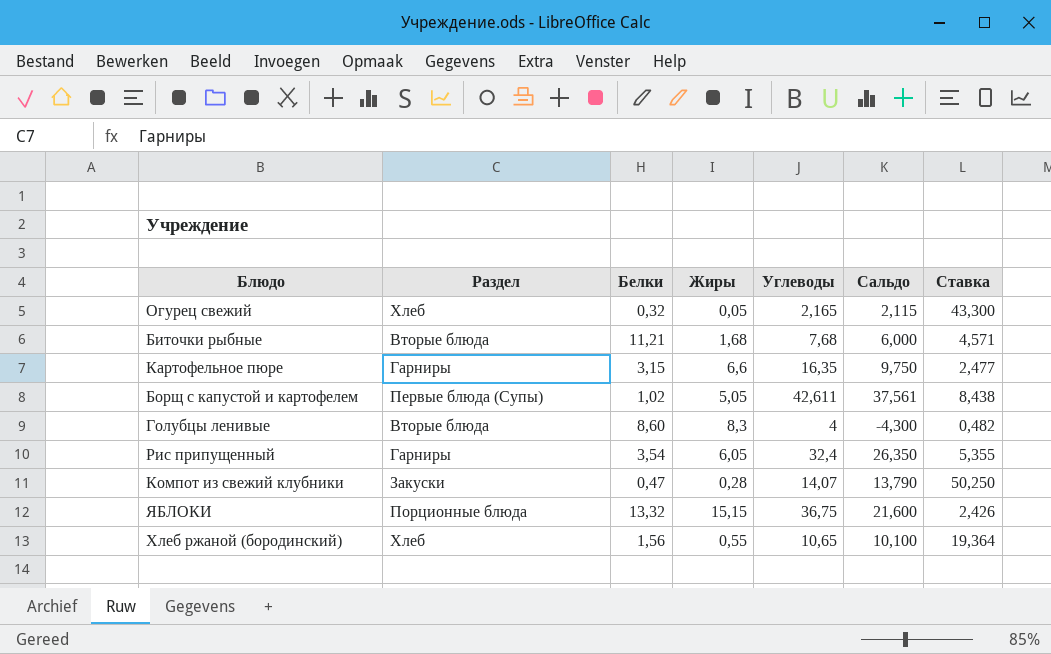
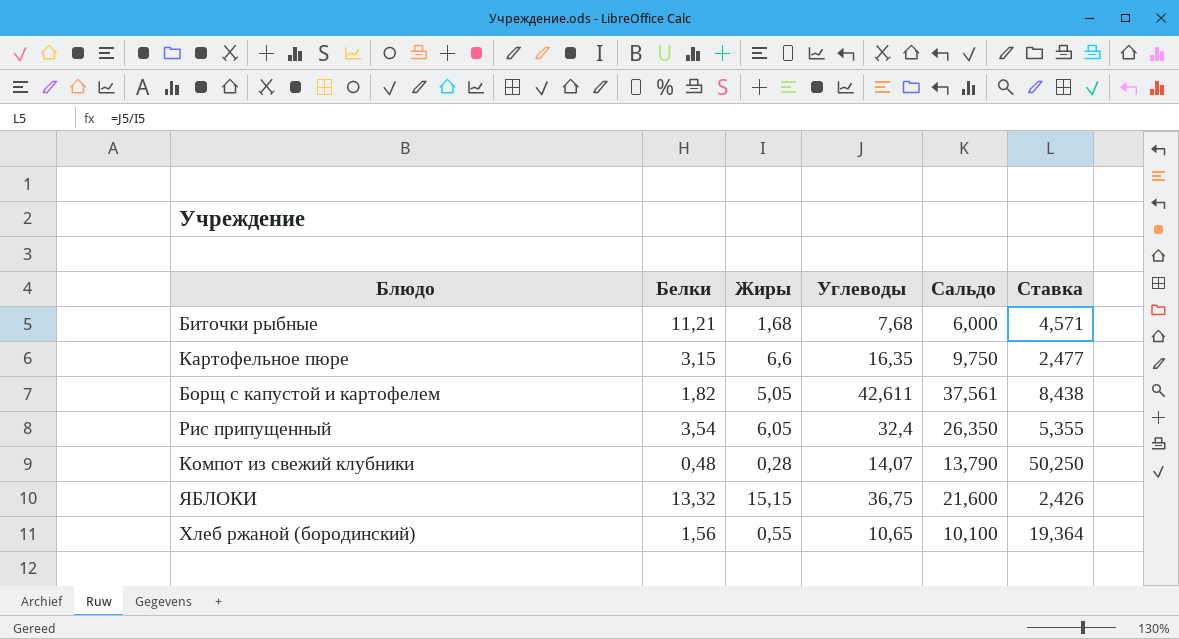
column Раздел | position: 2 -> none
row Огурец свежий: Хлеб | 0,32 | 0,05 | 2,165 | 2,115 | 43,300 -> none
row Голубцы ленивые: Вторые блюда | 8,60 | 8,3 | 4 | -4,300 | 0,482 -> none
Борщ с капустой и картофелем | Белки: 1,02 -> 1,82
Компот из свежий клубники | Белки: 0,47 -> 0,48

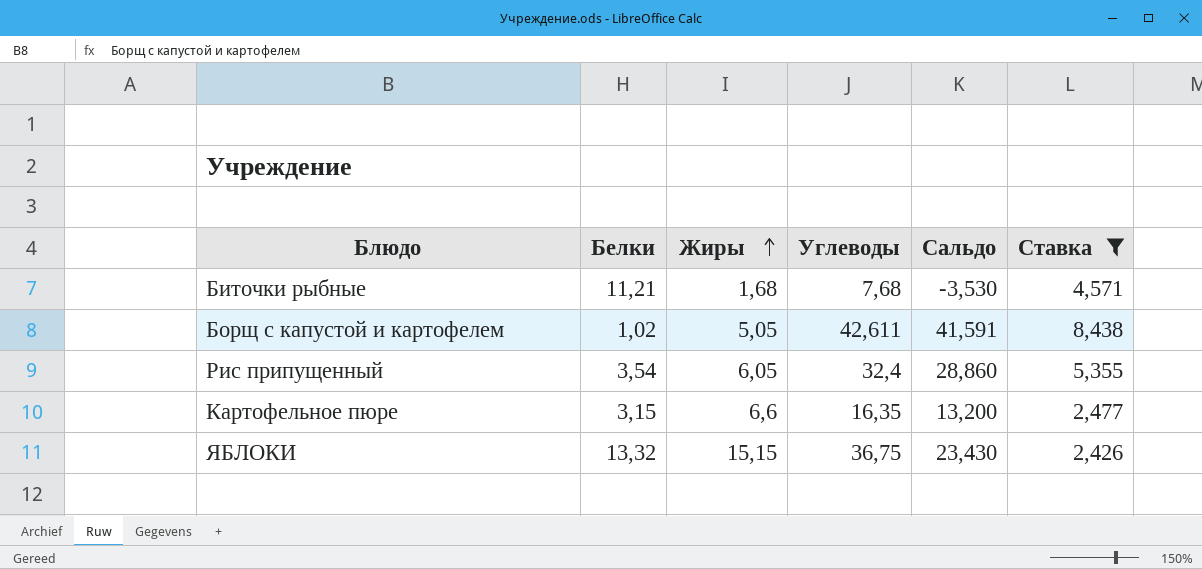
filter: none -> Ставка <= 8,438
row order: none -> Жиры ascending
column Сальдо | formula: [Углеводы] - [Жиры] -> [Углеводы] - [Белки]
Борщ с капустой и картофелем | Белки: 1,82 -> 1,02

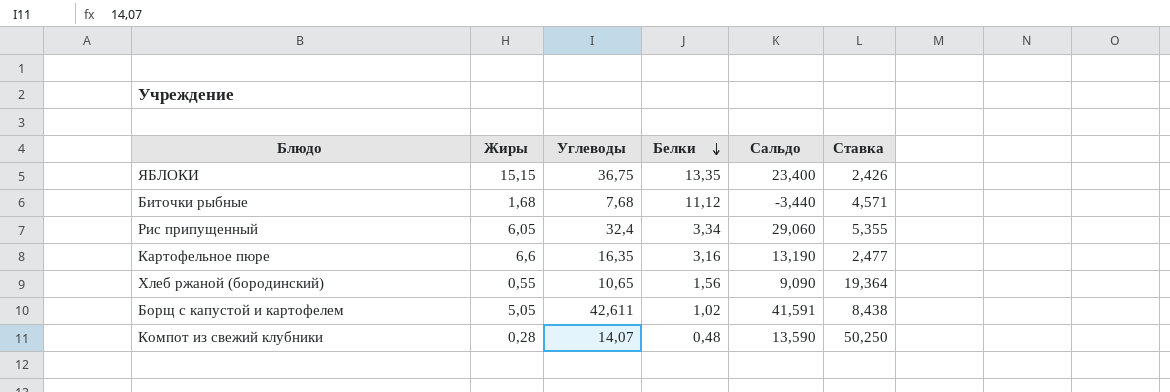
filter: Ставка <= 8,438 -> none
row order: Жиры ascending -> Белки descending
column Белки | position: 2 -> 4
ЯБЛОКИ | Белки: 13,32 -> 13,35
ЯБЛОКИ | Сальдо: 23,430 -> 23,400
Биточки рыбные | Белки: 11,21 -> 11,12
Биточки рыбные | Сальдо: -3,530 -> -3,440
Рис припущенный | Белки: 3,54 -> 3,34
Рис припущенный | Сальдо: 28,860 -> 29,060
Картофельное пюре | Белки: 3,15 -> 3,16
Картофельное пюре | Сальдо: 13,200 -> 13,190

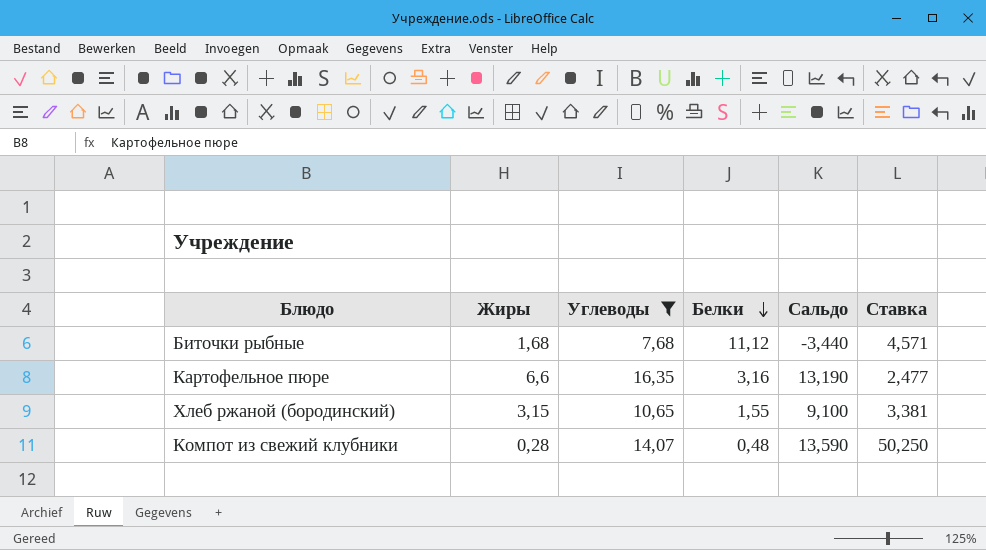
filter: none -> Углеводы <= 16,35
Хлеб ржаной (бородинский) | Жиры: 0,55 -> 3,15
Хлеб ржаной (бородинский) | Белки: 1,56 -> 1,55
Хлеб ржаной (бородинский) | Сальдо: 9,090 -> 9,100
Хлеб ржаной (бородинский) | Ставка: 19,364 -> 3,381

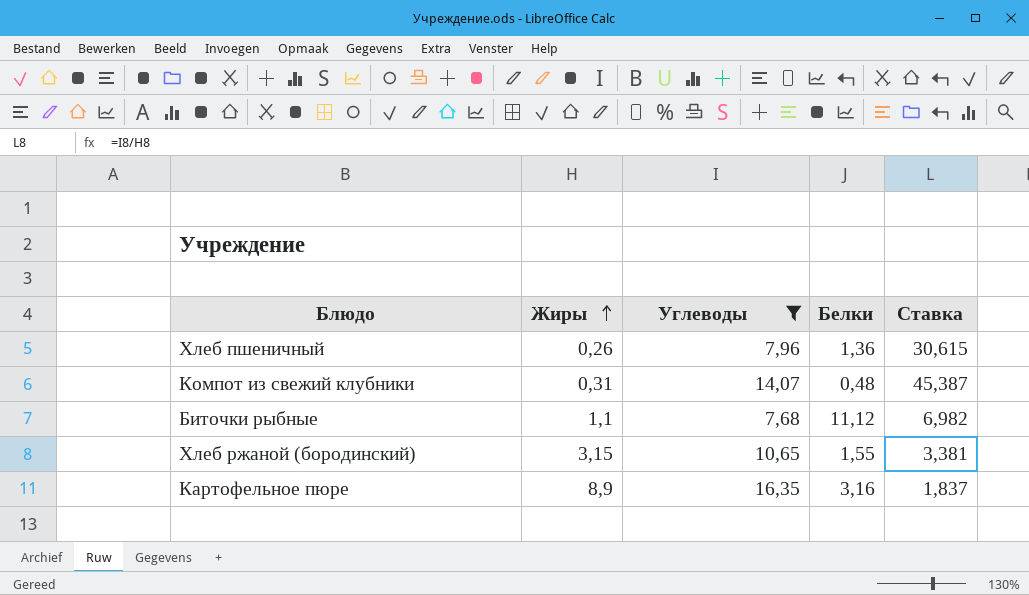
row order: Белки descending -> Жиры ascending
column Сальдо | formula: [Углеводы] - [Белки] -> none
row Хлеб пшеничный: none -> 0,26 | 7,96 | 1,36 | 30,615
Компот из свежий клубники | Жиры: 0,28 -> 0,31
Компот из свежий клубники | Ставка: 50,250 -> 45,387
Биточки рыбные | Жиры: 1,68 -> 1,1
Биточки рыбные | Ставка: 4,571 -> 6,982
Картофельное пюре | Жиры: 6,6 -> 8,9
Картофельное пюре | Ставка: 2,477 -> 1,837

